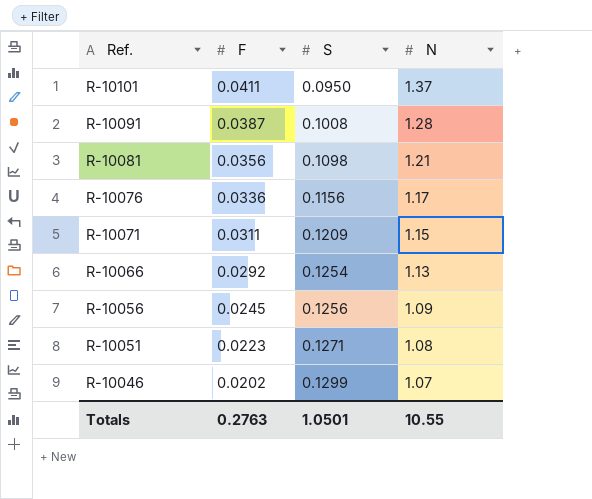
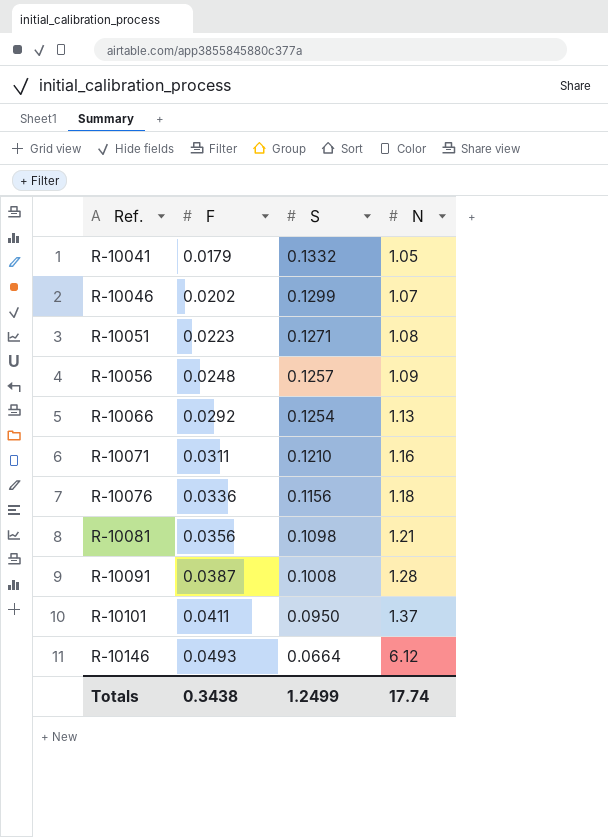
row order: Ref. descending -> Ref. ascending
row R-10041: none -> 0.0179 | 0.1332 | 1.05
R-10056 | F: 0.0245 -> 0.0248
R-10056 | S: 0.1256 -> 0.1257
R-10071 | S: 0.1209 -> 0.1210
R-10071 | N: 1.15 -> 1.16
R-10076 | N: 1.17 -> 1.18
row R-10146: none -> 0.0493 | 0.0664 | 6.12
Totals | F: 0.2763 -> 0.3438
Totals | S: 1.0501 -> 1.2499
Totals | N: 10.55 -> 17.74

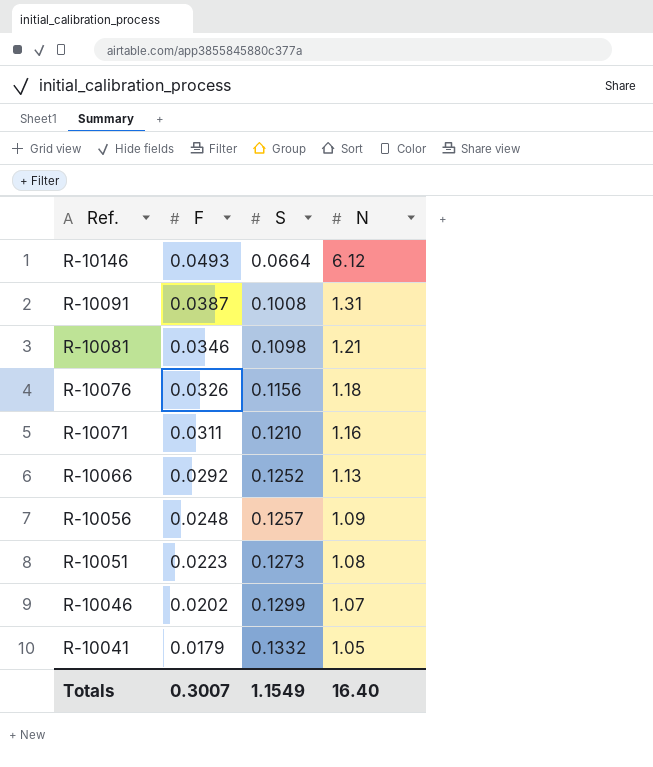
row order: Ref. ascending -> Ref. descending
row R-10101: 0.0411 | 0.0950 | 1.37 -> none
R-10091 | N: 1.28 -> 1.31
R-10081 | F: 0.0356 -> 0.0346
R-10076 | F: 0.0336 -> 0.0326
R-10066 | S: 0.1254 -> 0.1252
R-10051 | S: 0.1271 -> 0.1273
Totals | F: 0.3438 -> 0.3007
Totals | S: 1.2499 -> 1.1549
Totals | N: 17.74 -> 16.40

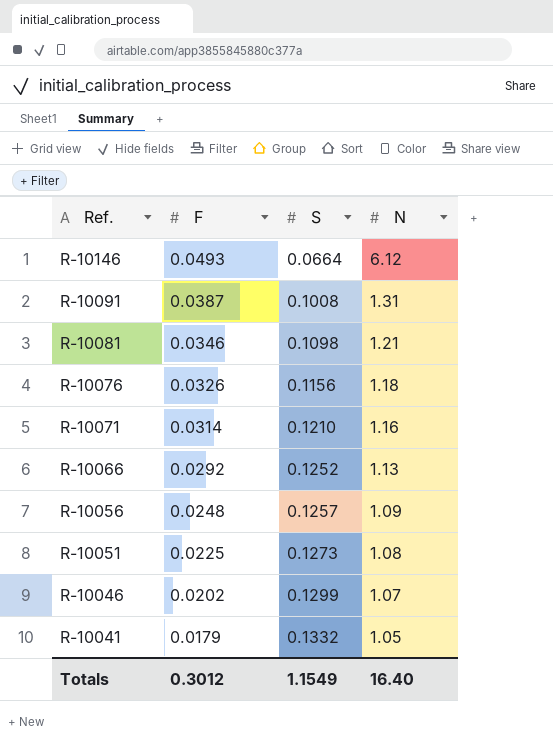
R-10071 | F: 0.0311 -> 0.0314
R-10051 | F: 0.0223 -> 0.0225
Totals | F: 0.3007 -> 0.3012

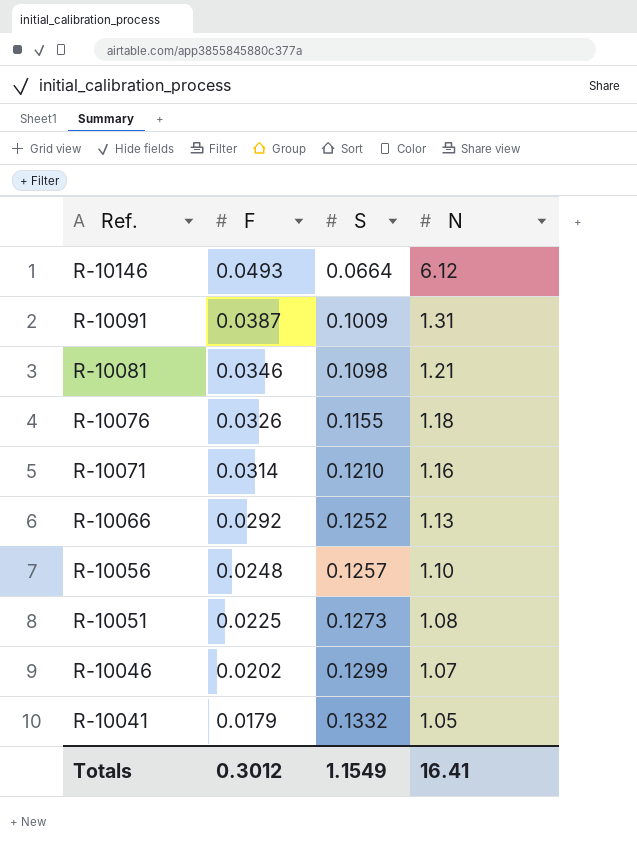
R-10091 | S: 0.1008 -> 0.1009
R-10076 | S: 0.1156 -> 0.1155
R-10056 | N: 1.09 -> 1.10
Totals | N: 16.40 -> 16.41

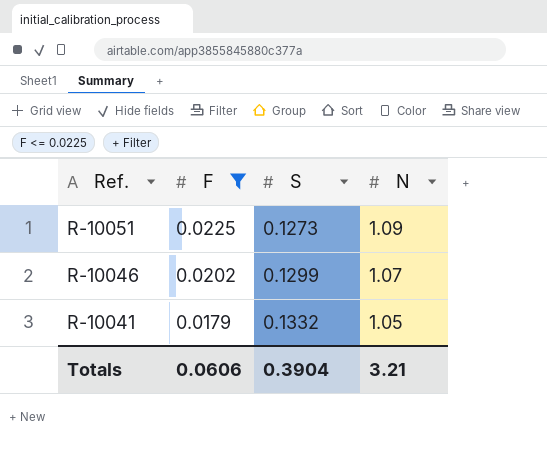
filter: none -> F <= 0.0225
R-10051 | N: 1.08 -> 1.09
Totals | F: 0.3012 -> 0.0606
Totals | S: 1.1549 -> 0.3904
Totals | N: 16.41 -> 3.21

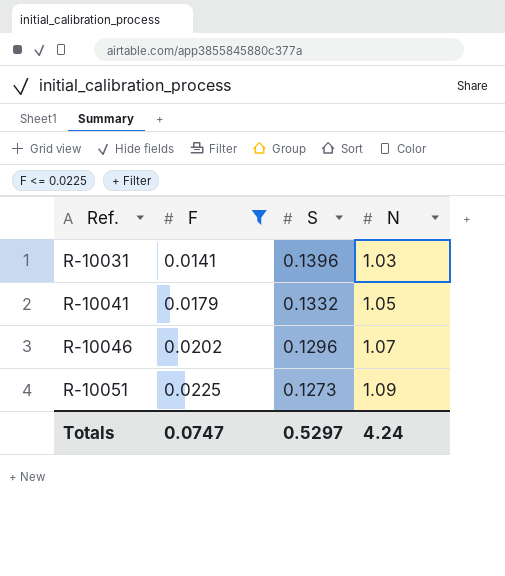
row order: Ref. descending -> Ref. ascending
row R-10031: none -> 0.0141 | 0.1396 | 1.03
R-10046 | S: 0.1299 -> 0.1296
Totals | F: 0.0606 -> 0.0747
Totals | S: 0.3904 -> 0.5297
Totals | N: 3.21 -> 4.24

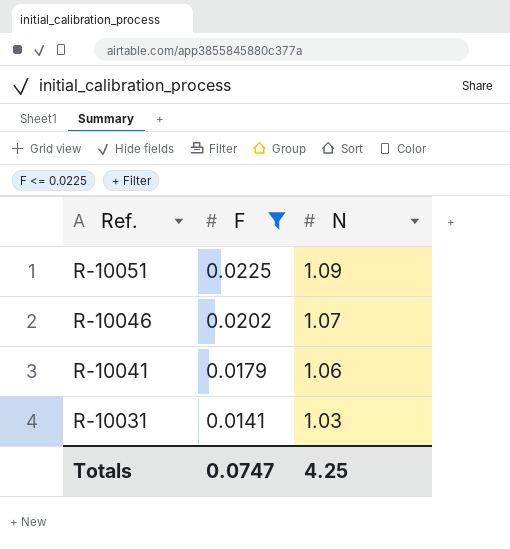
row order: Ref. ascending -> Ref. descending
column S | position: 3 -> none
R-10041 | N: 1.05 -> 1.06
Totals | N: 4.24 -> 4.25

